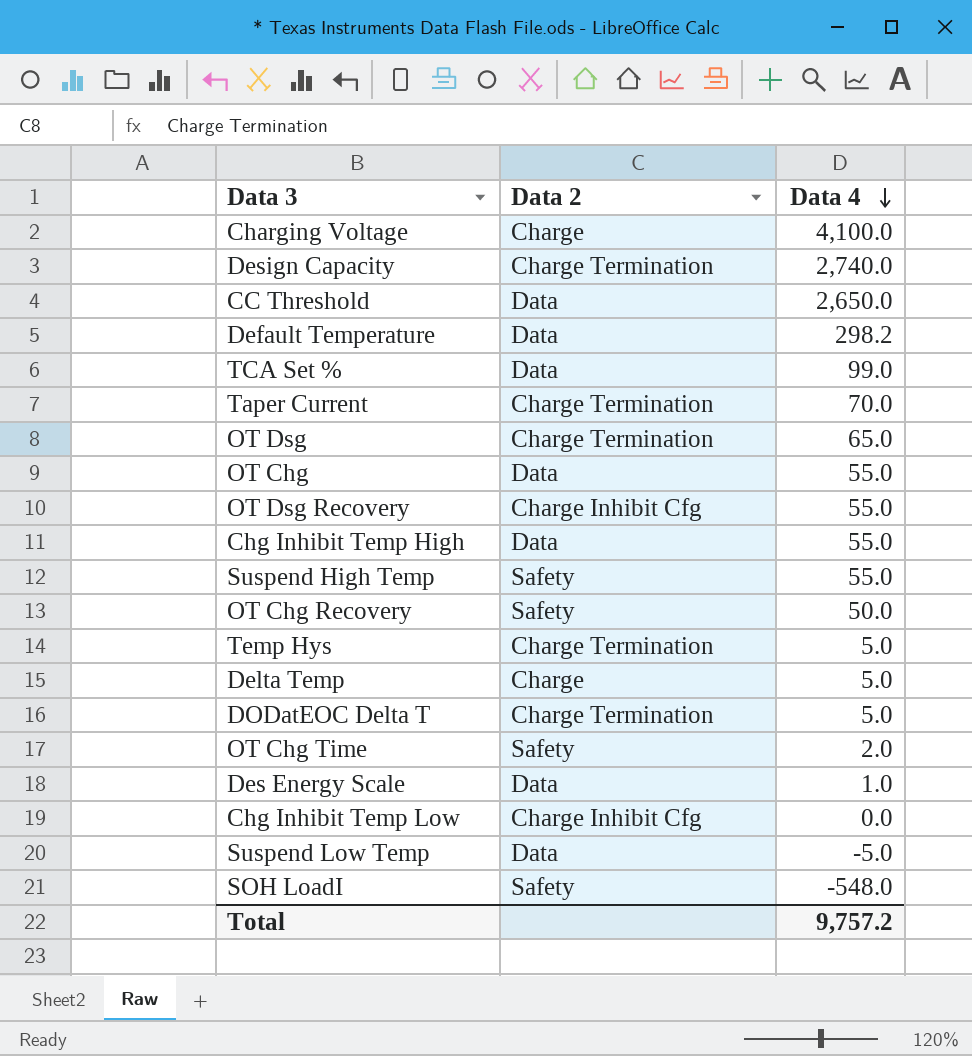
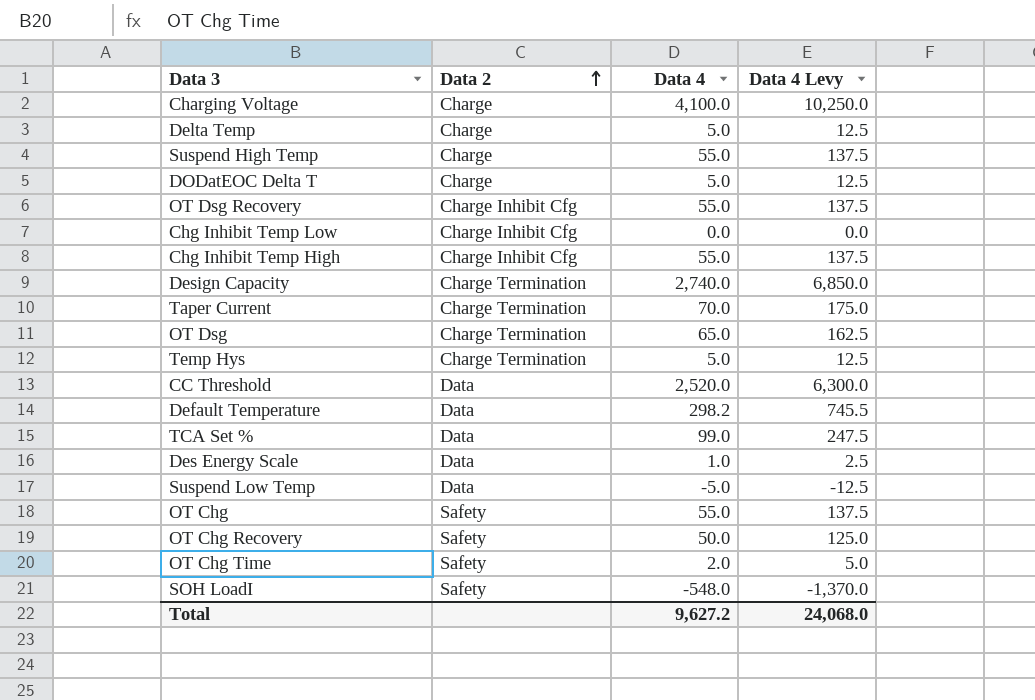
row order: Data 4 descending -> Data 2 ascending
column Data 4 Levy | formula: none -> [Data 4] * 2.5
Suspend High Temp | Data 2: Safety -> Charge
DODatEOC Delta T | Data 2: Charge Termination -> Charge
Chg Inhibit Temp High | Data 2: Data -> Charge Inhibit Cfg
CC Threshold | Data 4: 2,650.0 -> 2,520.0
OT Chg | Data 2: Data -> Safety
Total | Data 4: 9,757.2 -> 9,627.2

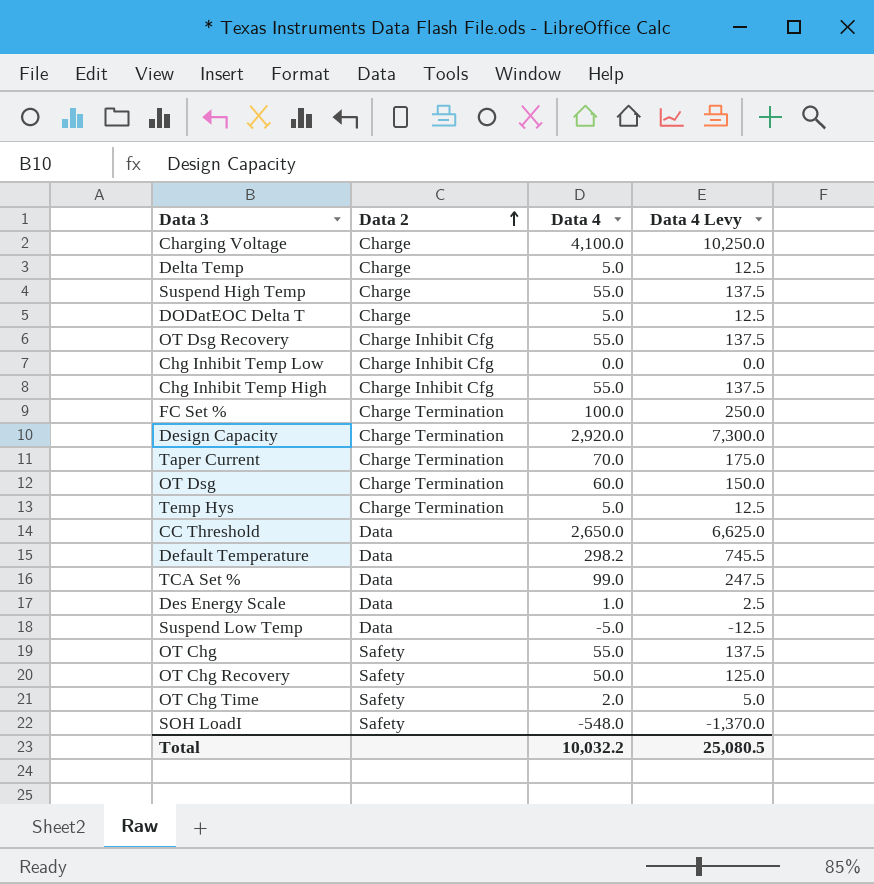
row FC Set %: none -> Charge Termination | 100.0 | 250.0
Design Capacity | Data 4: 2,740.0 -> 2,920.0
Design Capacity | Data 4 Levy: 6,850.0 -> 7,300.0
OT Dsg | Data 4: 65.0 -> 60.0
OT Dsg | Data 4 Levy: 162.5 -> 150.0
CC Threshold | Data 4: 2,520.0 -> 2,650.0
CC Threshold | Data 4 Levy: 6,300.0 -> 6,625.0
Total | Data 4: 9,627.2 -> 10,032.2
Total | Data 4 Levy: 24,068.0 -> 25,080.5

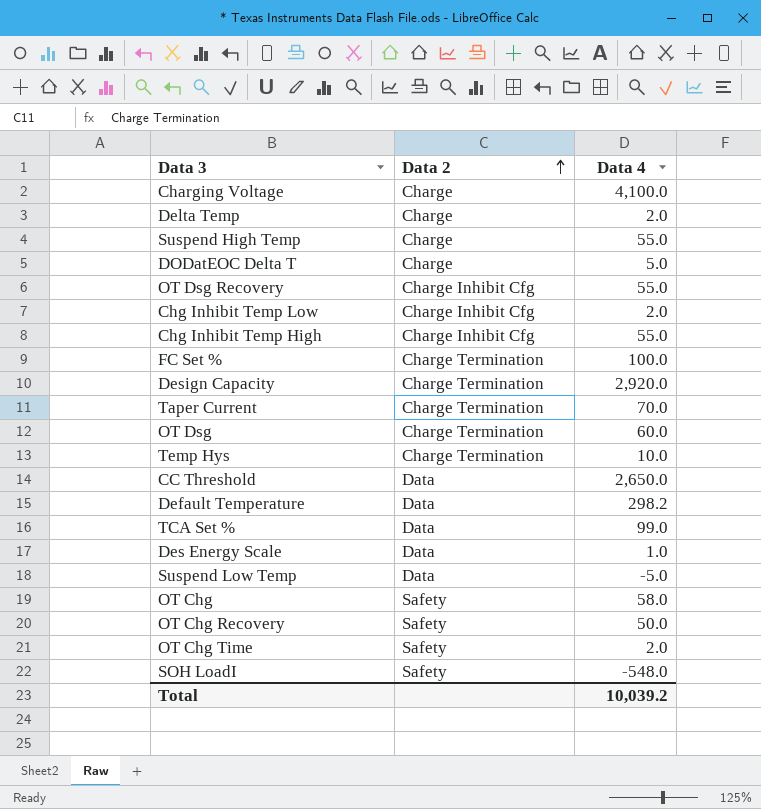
column Data 4 Levy | formula: [Data 4] * 2.5 -> none
Delta Temp | Data 4: 5.0 -> 2.0
Chg Inhibit Temp Low | Data 4: 0.0 -> 2.0
Temp Hys | Data 4: 5.0 -> 10.0
OT Chg | Data 4: 55.0 -> 58.0
Total | Data 4: 10,032.2 -> 10,039.2

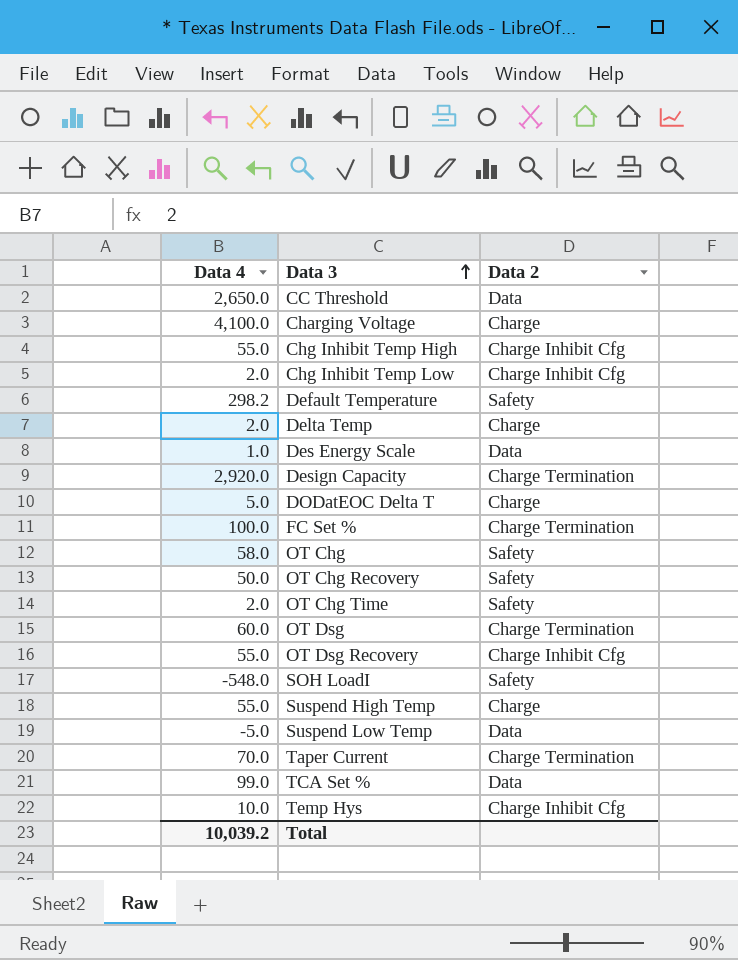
row order: Data 2 ascending -> Data 3 ascending
column Data 4 | position: 3 -> 1
Default Temperature | Data 2: Data -> Safety
Temp Hys | Data 2: Charge Termination -> Charge Inhibit Cfg

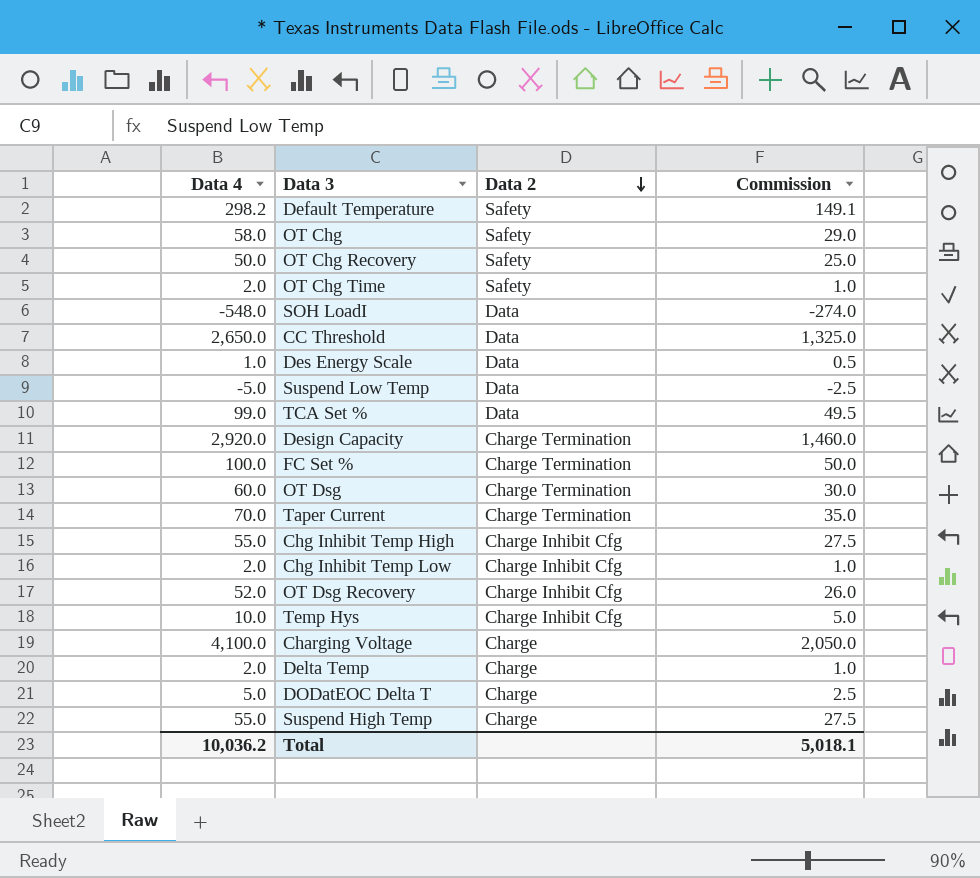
row order: Data 3 ascending -> Data 2 descending
column Commission | formula: none -> [Data 4] * 0.5
SOH LoadI | Data 2: Safety -> Data
OT Dsg Recovery | Data 4: 55.0 -> 52.0
Total | Data 4: 10,039.2 -> 10,036.2

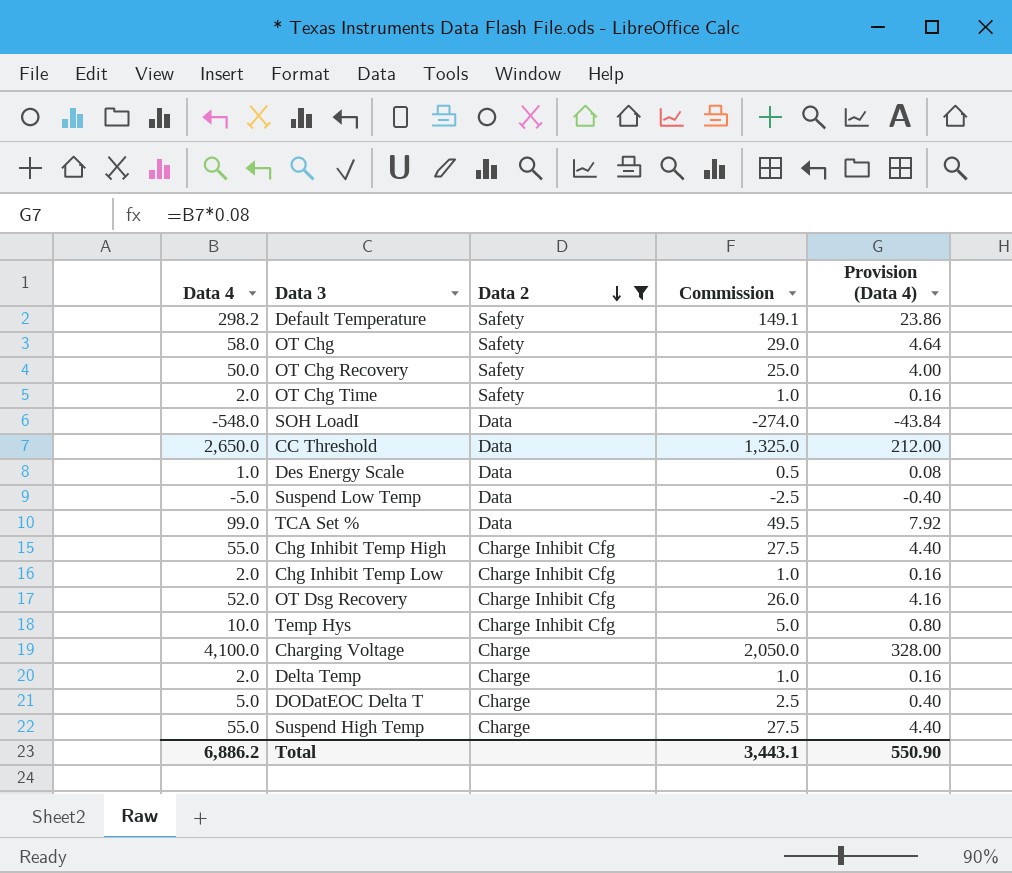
filter: none -> Data 2 != Charge Termination
column Provision (Data 4) | formula: none -> [Data 4] * 0.08
Total | Data 4: 10,036.2 -> 6,886.2
Total | Commission: 5,018.1 -> 3,443.1

